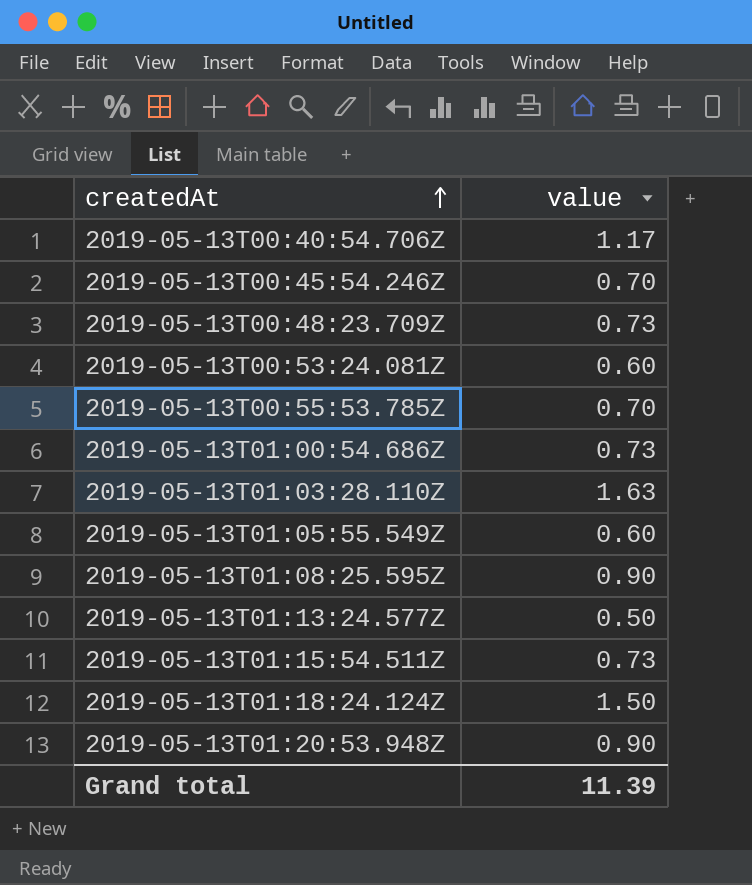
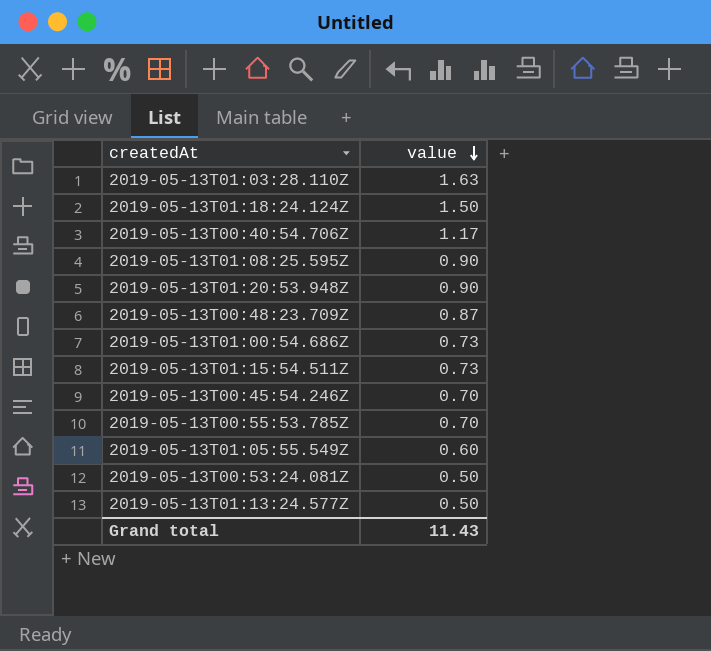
row order: createdAt ascending -> value descending
2019-05-13T00:48:23.709Z | value: 0.73 -> 0.87
2019-05-13T00:53:24.081Z | value: 0.60 -> 0.50
Grand total | value: 11.39 -> 11.43

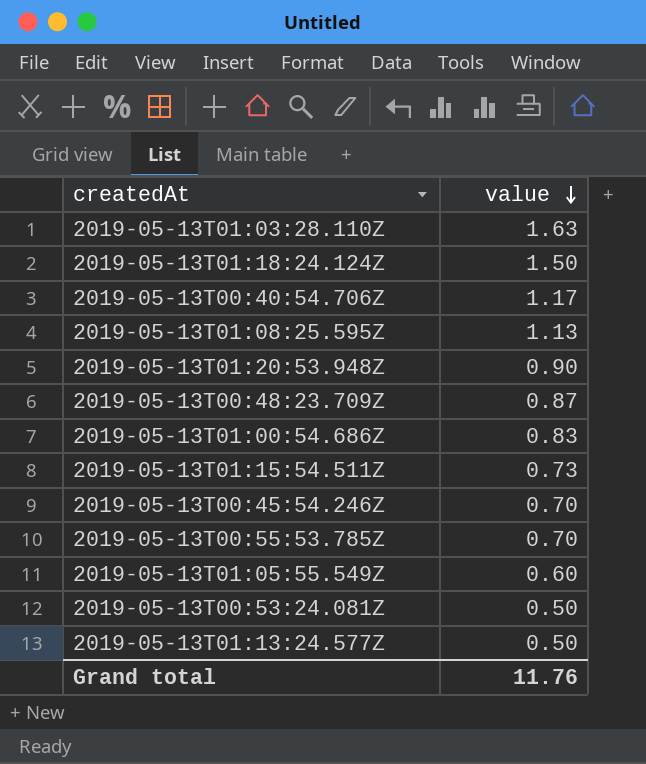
2019-05-13T01:08:25.595Z | value: 0.90 -> 1.13
2019-05-13T01:00:54.686Z | value: 0.73 -> 0.83
Grand total | value: 11.43 -> 11.76

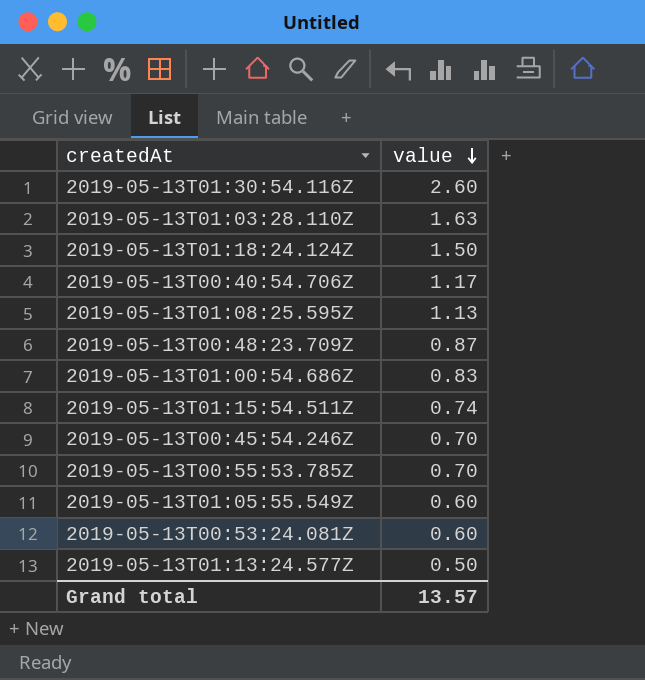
row 2019-05-13T01:20:53.948Z: 0.90 -> none
row 2019-05-13T01:30:54.116Z: none -> 2.60
2019-05-13T01:15:54.511Z | value: 0.73 -> 0.74
2019-05-13T00:53:24.081Z | value: 0.50 -> 0.60
Grand total | value: 11.76 -> 13.57

